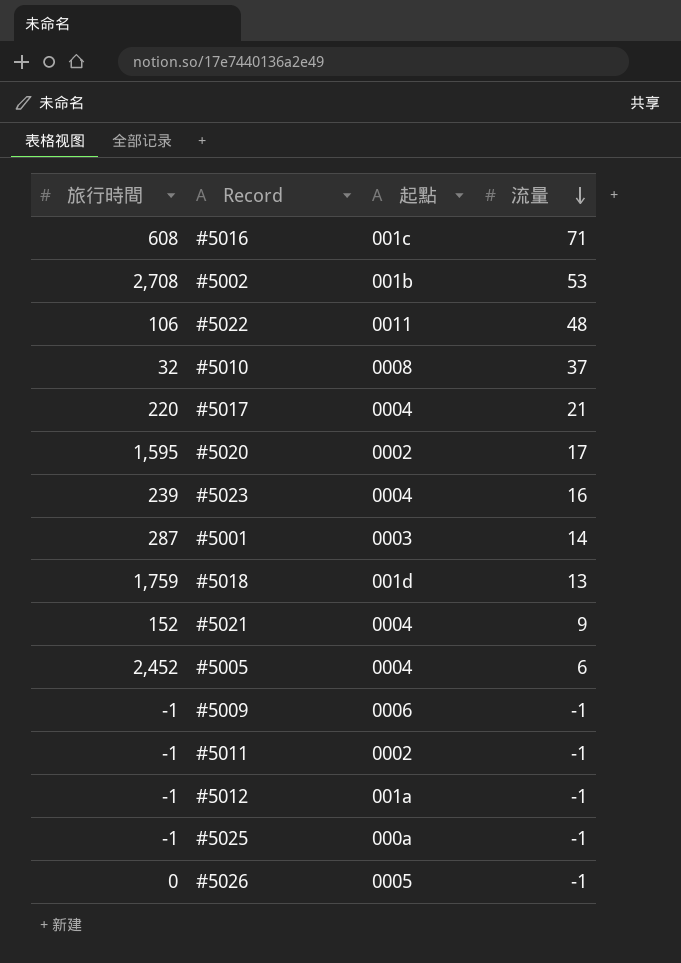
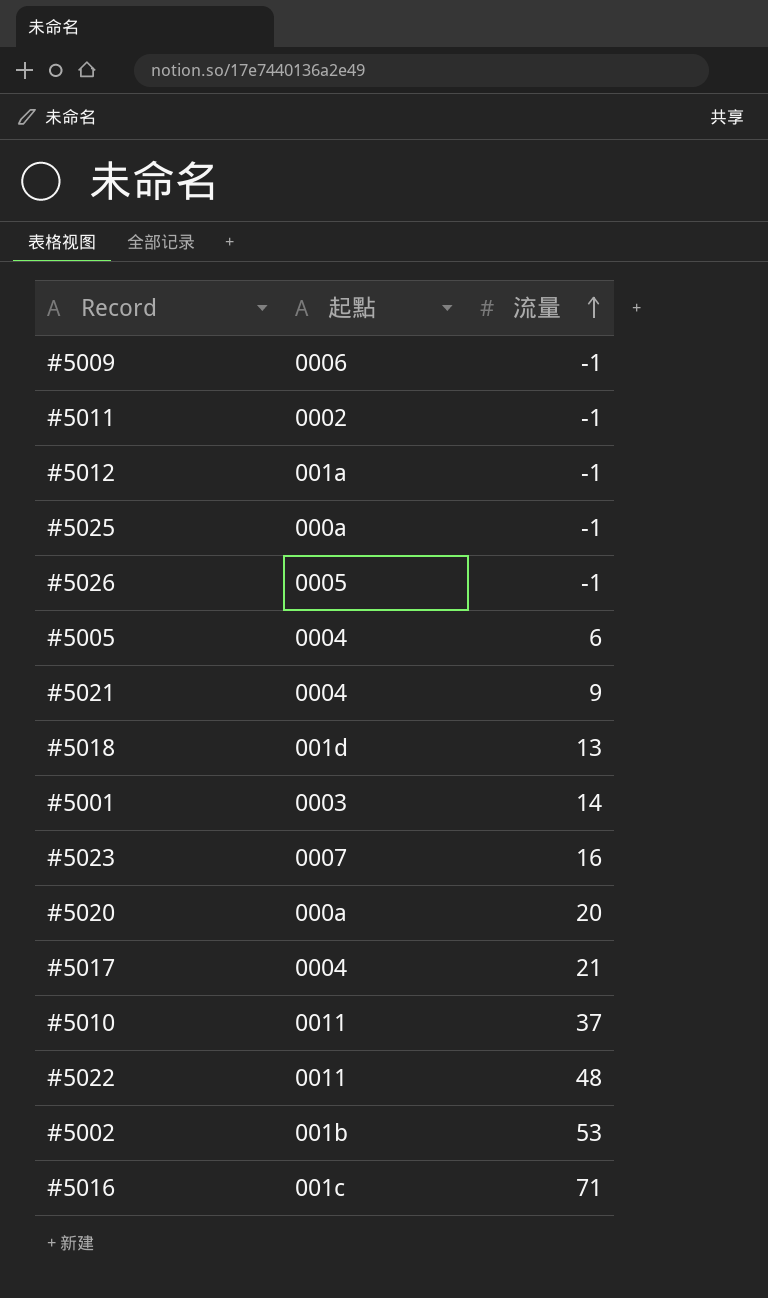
row order: 流量 descending -> 流量 ascending
column 旅行時間 | position: 1 -> none
#5023 | 起點: 0004 -> 0007
#5020 | 起點: 0002 -> 000a
#5020 | 流量: 17 -> 20
#5010 | 起點: 0008 -> 0011

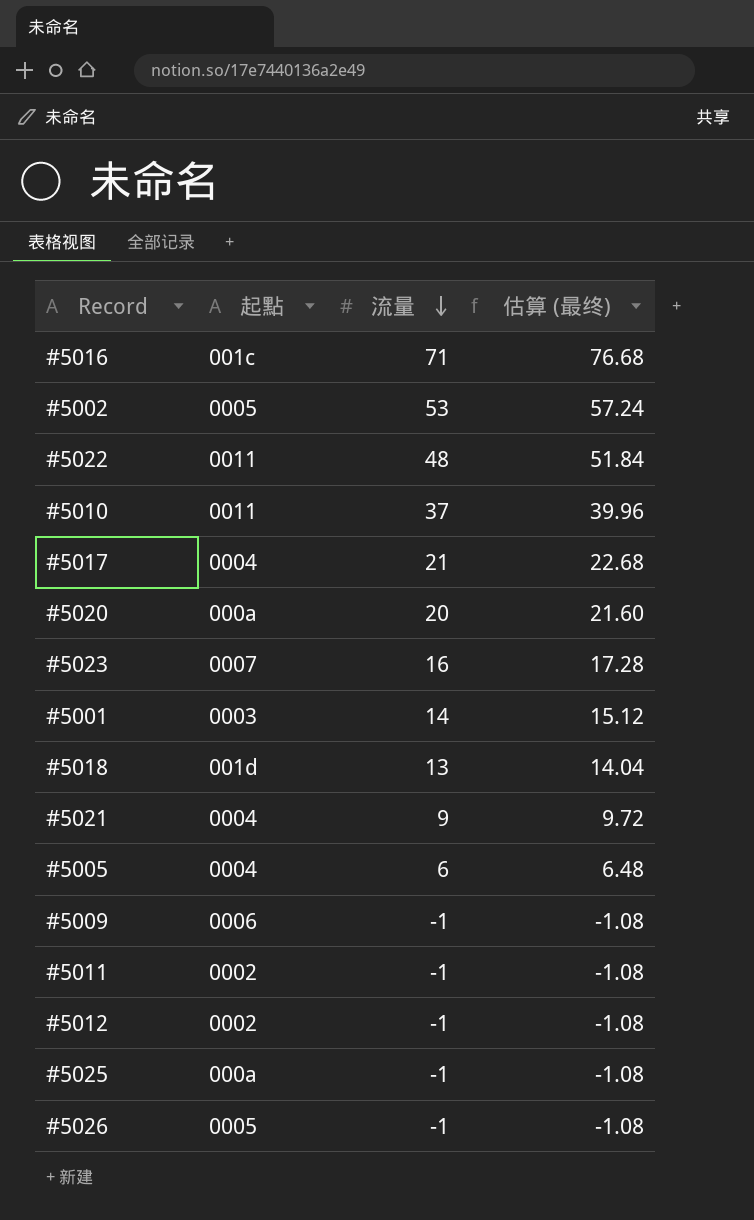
row order: 流量 ascending -> 流量 descending
column 估算 (最终) | formula: none -> [流量] * 1.08
#5002 | 起點: 001b -> 0005
#5012 | 起點: 001a -> 0002

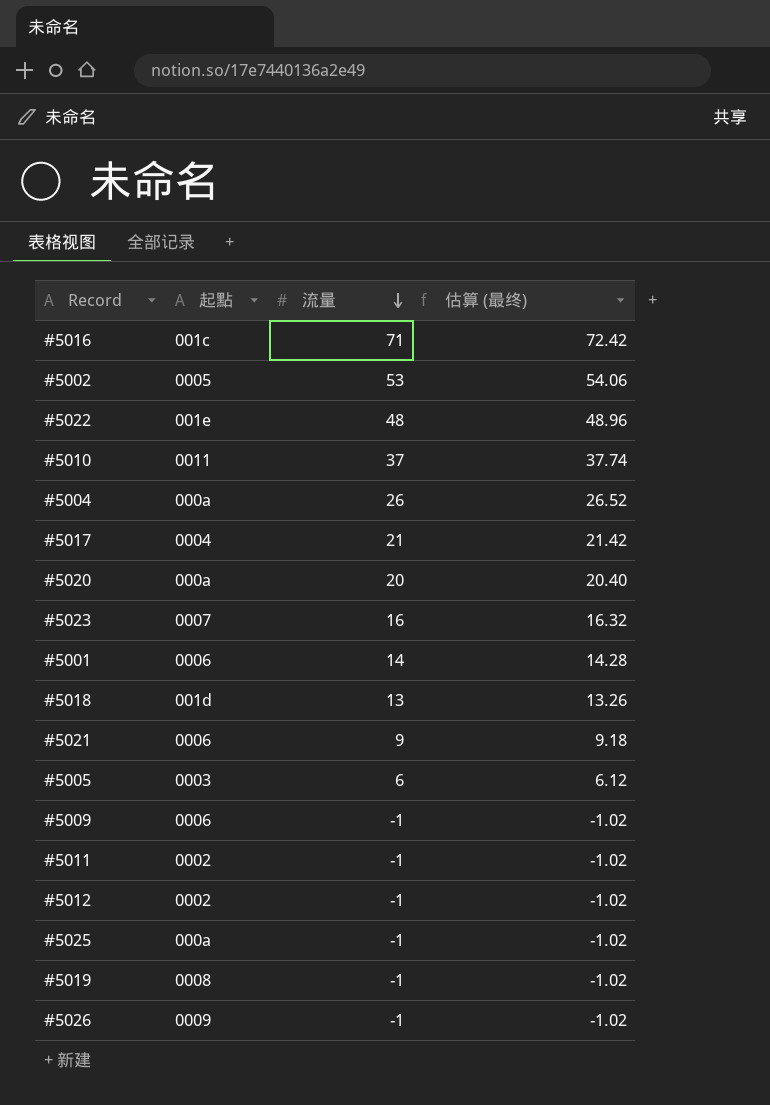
column 估算 (最终) | formula: [流量] * 1.08 -> [流量] * 1.02
#5022 | 起點: 0011 -> 001e
row #5004: none -> 000a | 26 | 26.52
#5001 | 起點: 0003 -> 0006
#5021 | 起點: 0004 -> 0006
#5005 | 起點: 0004 -> 0003
row #5019: none -> 0008 | -1 | -1.02
#5026 | 起點: 0005 -> 0009

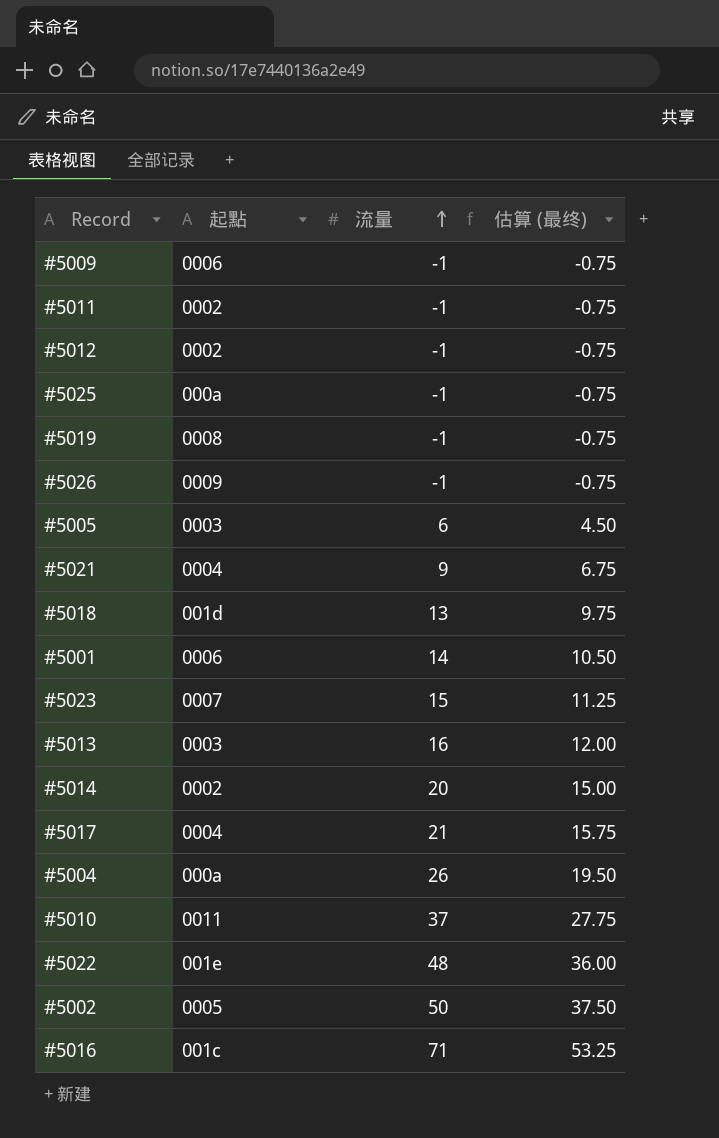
row order: 流量 descending -> 流量 ascending
column 估算 (最终) | formula: [流量] * 1.02 -> [流量] * 0.75
row #5020: 000a | 20 | 20.40 -> none
#5021 | 起點: 0006 -> 0004
#5023 | 流量: 16 -> 15
row #5013: none -> 0003 | 16 | 12.00
row #5014: none -> 0002 | 20 | 15.00
#5002 | 流量: 53 -> 50

